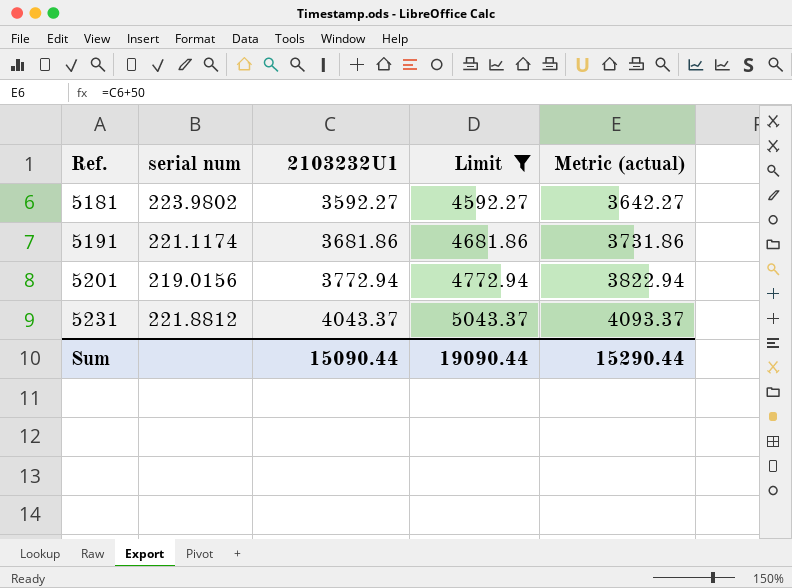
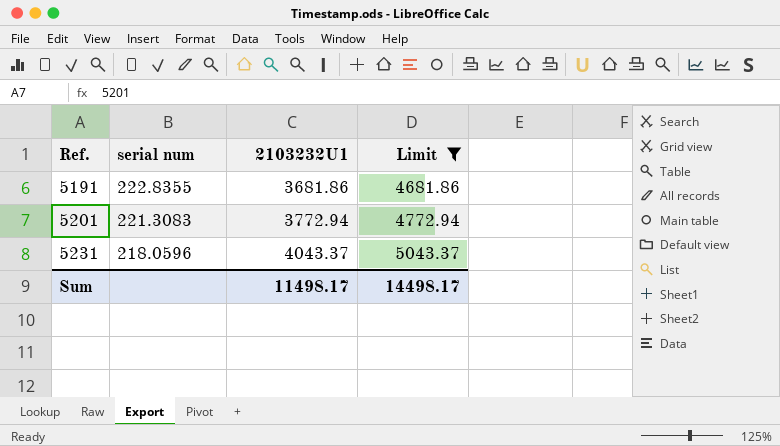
column Metric (actual) | formula: [2103232U1] + 50 -> none
row 5181: 223.9802 | 3592.27 | 4592.27 | 3642.27 -> none
5191 | serial num: 221.1174 -> 222.8355
5201 | serial num: 219.0156 -> 221.3083
5231 | serial num: 221.8812 -> 218.0596
Sum | 2103232U1: 15090.44 -> 11498.17
Sum | Limit: 19090.44 -> 14498.17

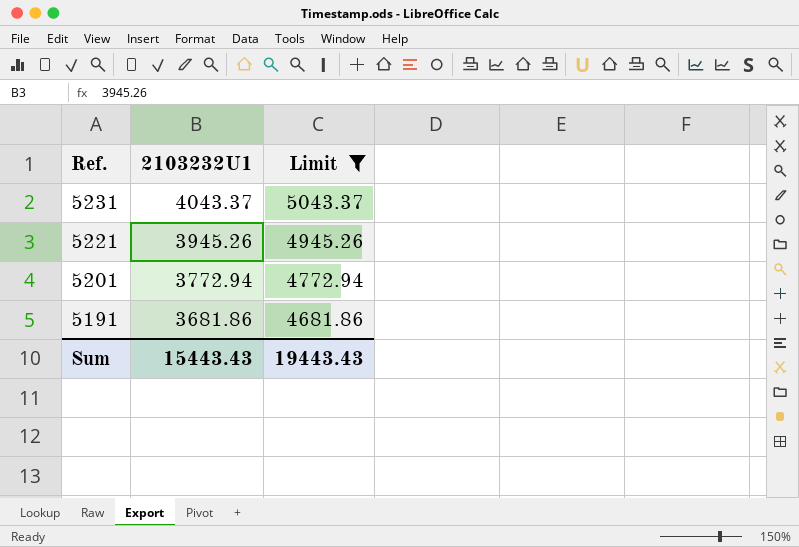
row order: Ref. ascending -> Ref. descending
column serial num | position: 2 -> none
row 5221: none -> 3945.26 | 4945.26
Sum | 2103232U1: 11498.17 -> 15443.43
Sum | Limit: 14498.17 -> 19443.43

